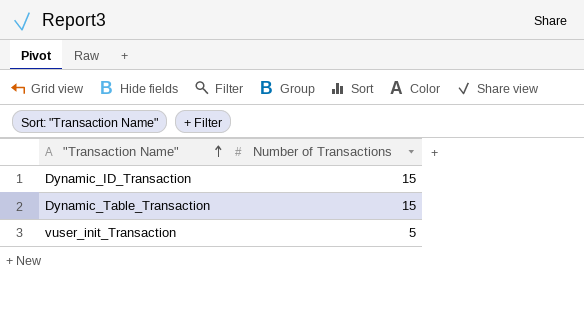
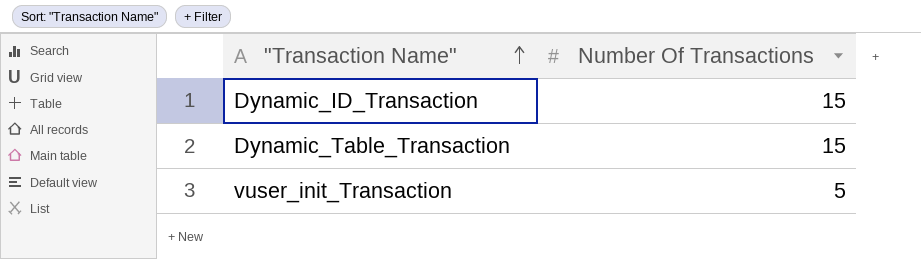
column name: Number of Transactions -> Number Of Transactions

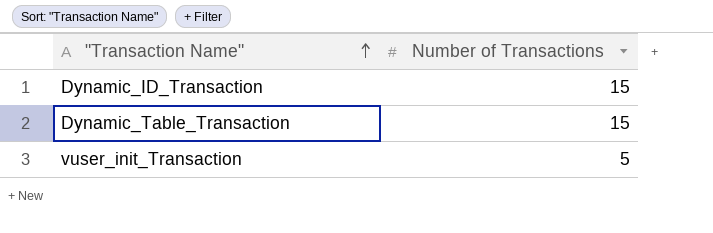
column name: Number Of Transactions -> Number of Transactions

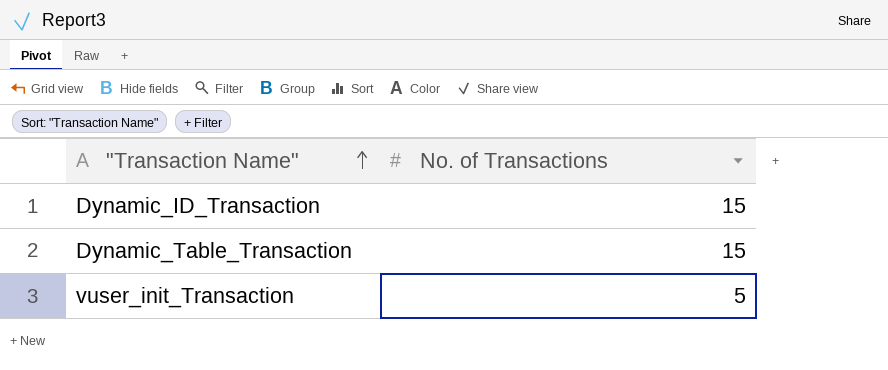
column name: Number of Transactions -> No. of Transactions

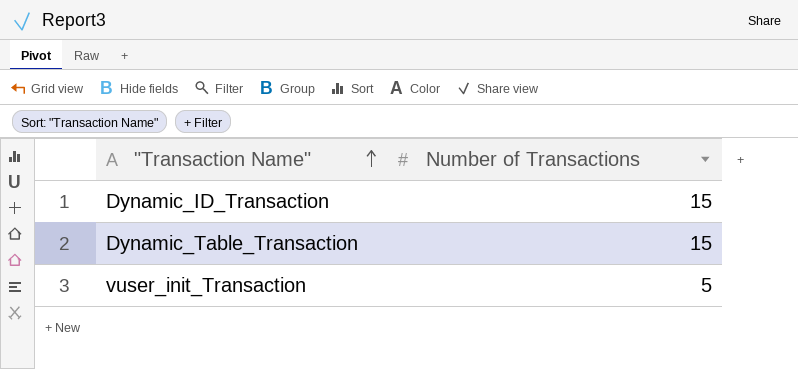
column name: No. of Transactions -> Number of Transactions

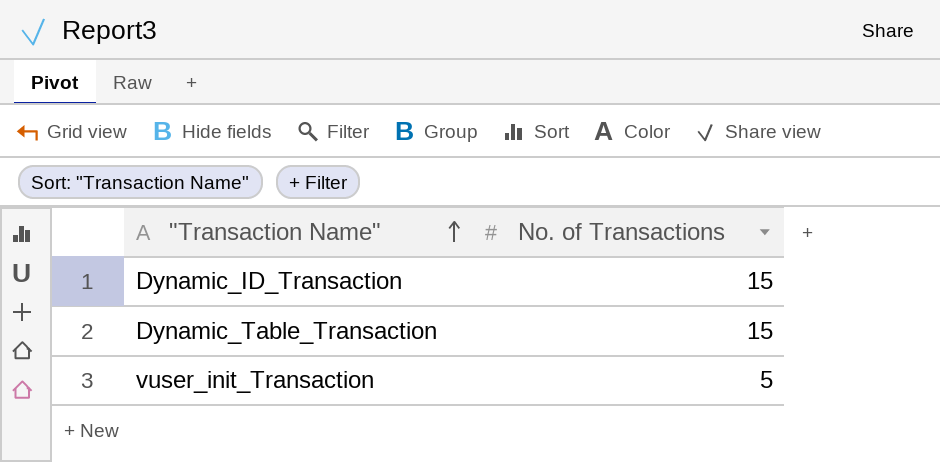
column name: Number of Transactions -> No. of Transactions

